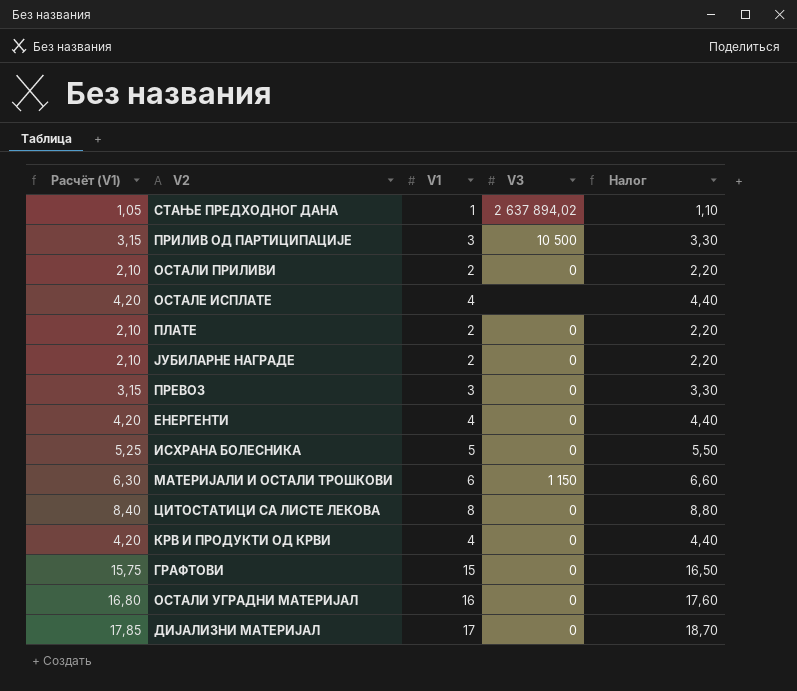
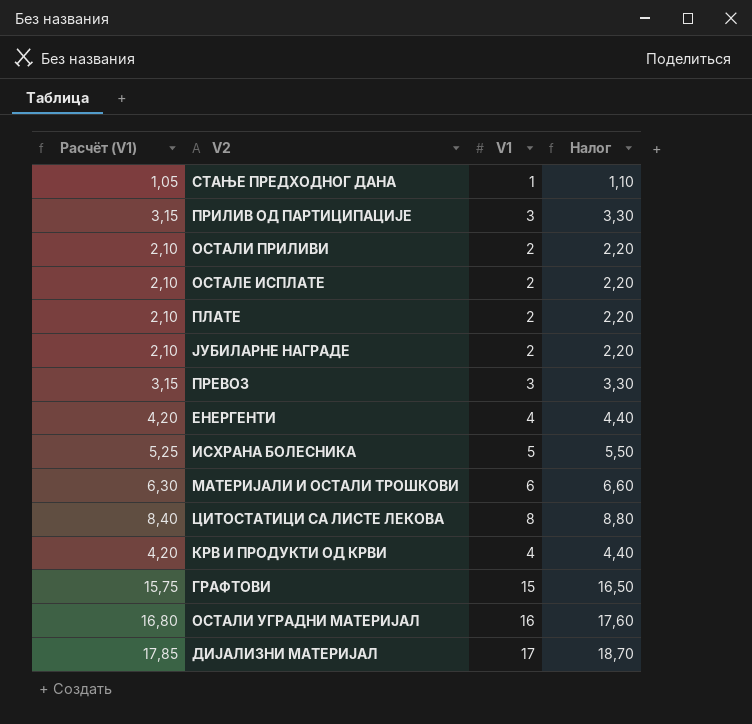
column V3 | position: 4 -> none
ОСТАЛЕ ИСПЛАТЕ | Расчёт (V1): 4,20 -> 2,10
ОСТАЛЕ ИСПЛАТЕ | V1: 4 -> 2
ОСТАЛЕ ИСПЛАТЕ | Налог: 4,40 -> 2,20

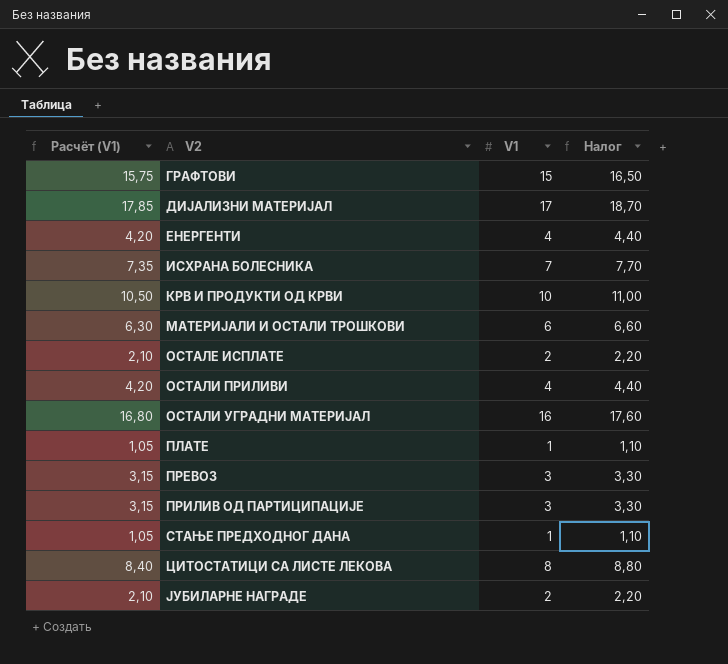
row order: none -> V2 ascending
ИСХРАНА БОЛЕСНИКА | Расчёт (V1): 5,25 -> 7,35
ИСХРАНА БОЛЕСНИКА | V1: 5 -> 7
ИСХРАНА БОЛЕСНИКА | Налог: 5,50 -> 7,70
КРВ И ПРОДУКТИ ОД КРВИ | Расчёт (V1): 4,20 -> 10,50
КРВ И ПРОДУКТИ ОД КРВИ | V1: 4 -> 10
КРВ И ПРОДУКТИ ОД КРВИ | Налог: 4,40 -> 11,00
ОСТАЛИ ПРИЛИВИ | Расчёт (V1): 2,10 -> 4,20
ОСТАЛИ ПРИЛИВИ | V1: 2 -> 4
ОСТАЛИ ПРИЛИВИ | Налог: 2,20 -> 4,40
ПЛАТЕ | Расчёт (V1): 2,10 -> 1,05
ПЛАТЕ | V1: 2 -> 1
ПЛАТЕ | Налог: 2,20 -> 1,10

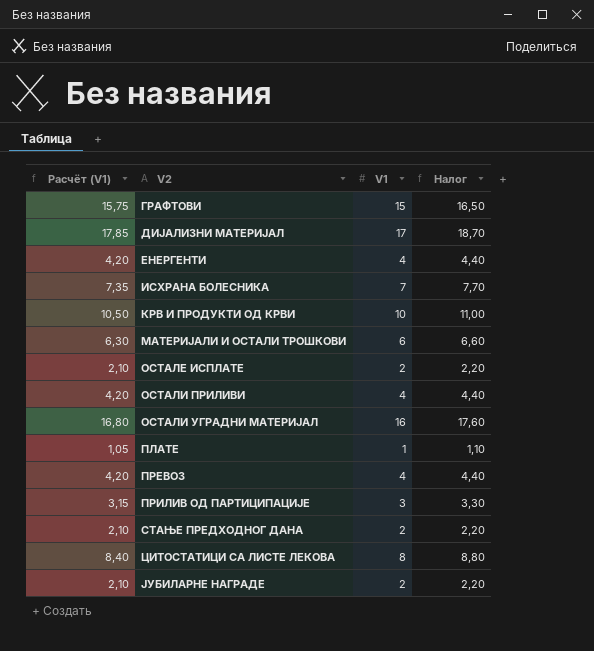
ПРЕВОЗ | Расчёт (V1): 3,15 -> 4,20
ПРЕВОЗ | V1: 3 -> 4
ПРЕВОЗ | Налог: 3,30 -> 4,40
СТАЊЕ ПРЕДХОДНОГ ДАНА | Расчёт (V1): 1,05 -> 2,10
СТАЊЕ ПРЕДХОДНОГ ДАНА | V1: 1 -> 2
СТАЊЕ ПРЕДХОДНОГ ДАНА | Налог: 1,10 -> 2,20

